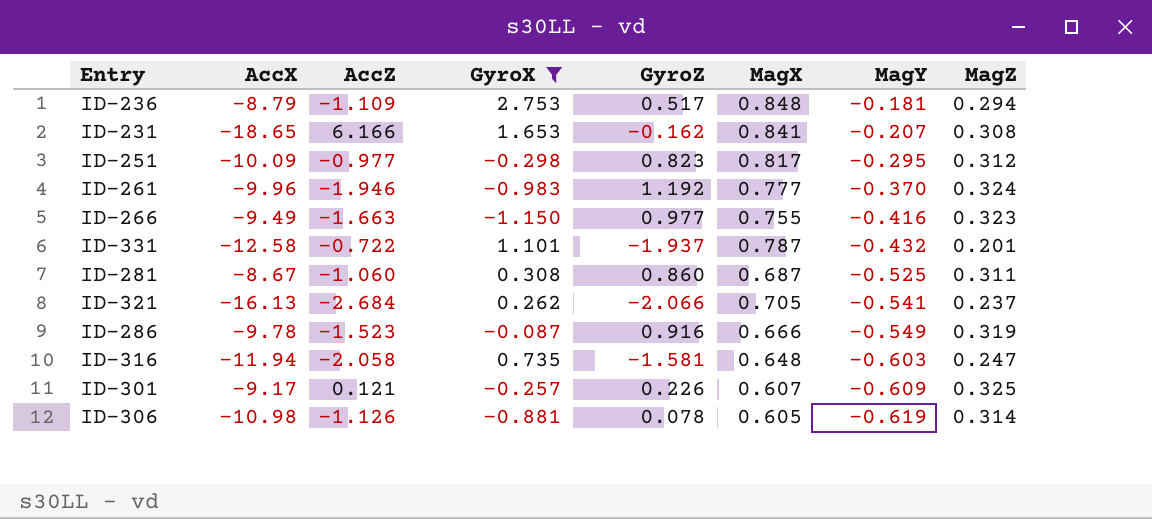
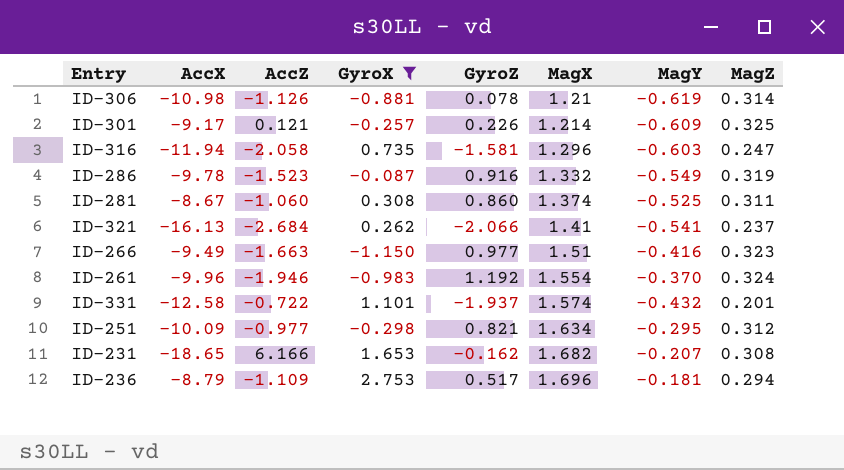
row order: MagY descending -> MagX ascending
ID-306 | MagX: 0.605 -> 1.21
ID-301 | MagX: 0.607 -> 1.214
ID-316 | MagX: 0.648 -> 1.296
ID-286 | MagX: 0.666 -> 1.332
ID-281 | MagX: 0.687 -> 1.374
ID-321 | MagX: 0.705 -> 1.41
ID-266 | MagX: 0.755 -> 1.51
ID-261 | MagX: 0.777 -> 1.554
ID-331 | MagX: 0.787 -> 1.574
ID-251 | GyroZ: 0.823 -> 0.821
ID-251 | MagX: 0.817 -> 1.634
ID-231 | MagX: 0.841 -> 1.682
ID-236 | MagX: 0.848 -> 1.696

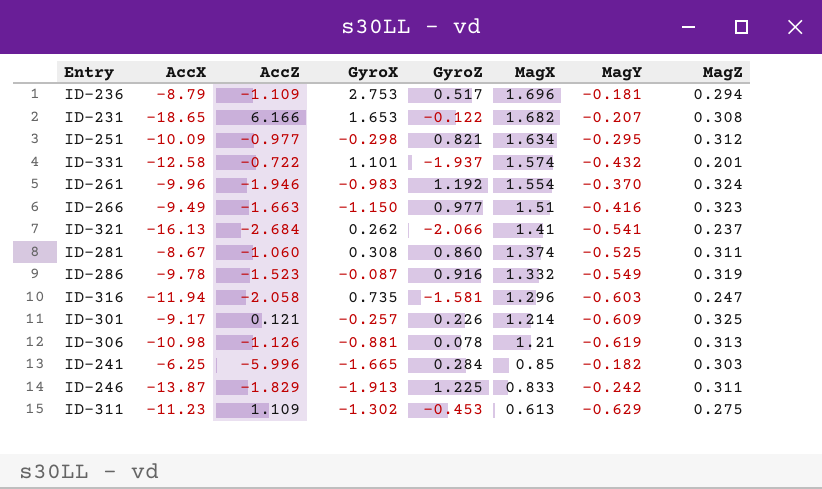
filter: GyroX >= -1.150 -> none
row order: MagX ascending -> MagX descending
ID-231 | GyroZ: -0.162 -> -0.122
ID-306 | MagZ: 0.314 -> 0.313

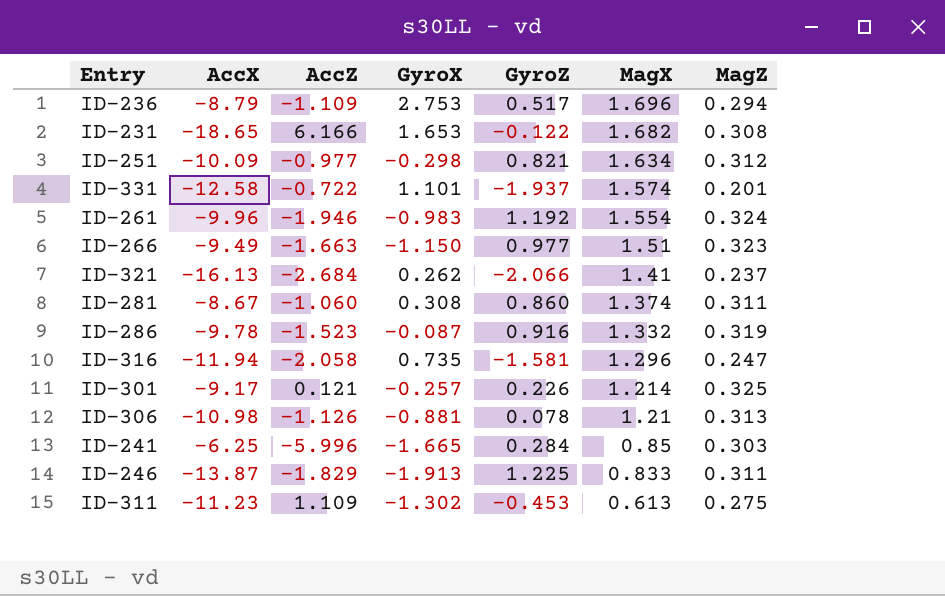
column MagY | position: 7 -> none

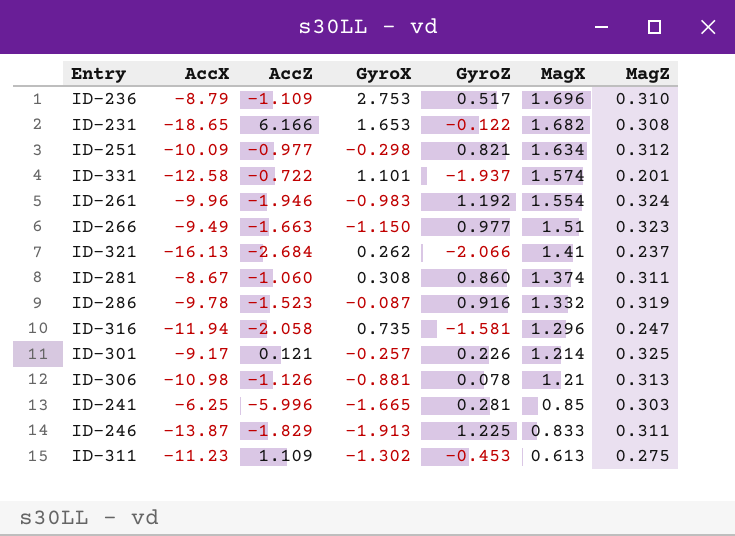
ID-236 | MagZ: 0.294 -> 0.310
ID-241 | GyroZ: 0.284 -> 0.281

